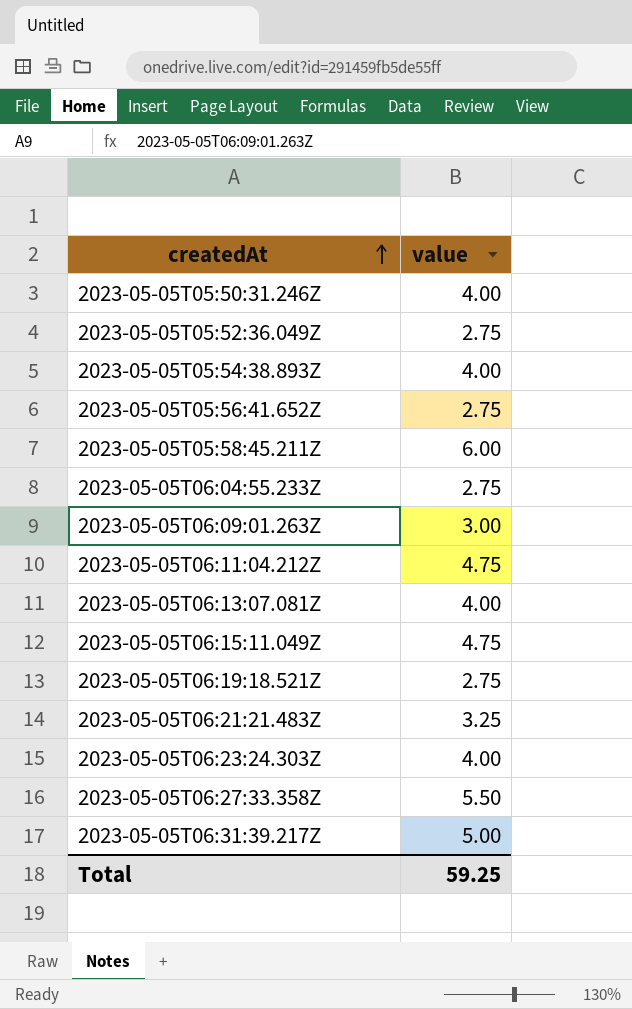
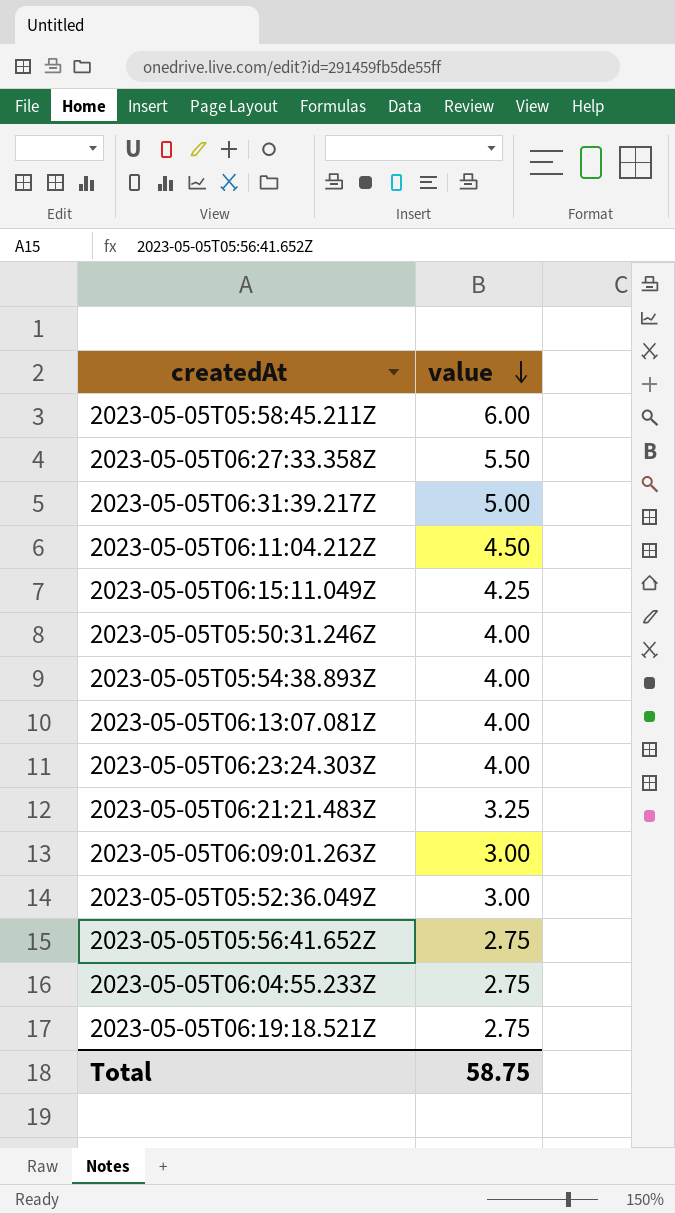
row order: createdAt ascending -> value descending
2023-05-05T06:11:04.212Z | value: 4.75 -> 4.50
2023-05-05T06:15:11.049Z | value: 4.75 -> 4.25
2023-05-05T05:52:36.049Z | value: 2.75 -> 3.00
Total | value: 59.25 -> 58.75

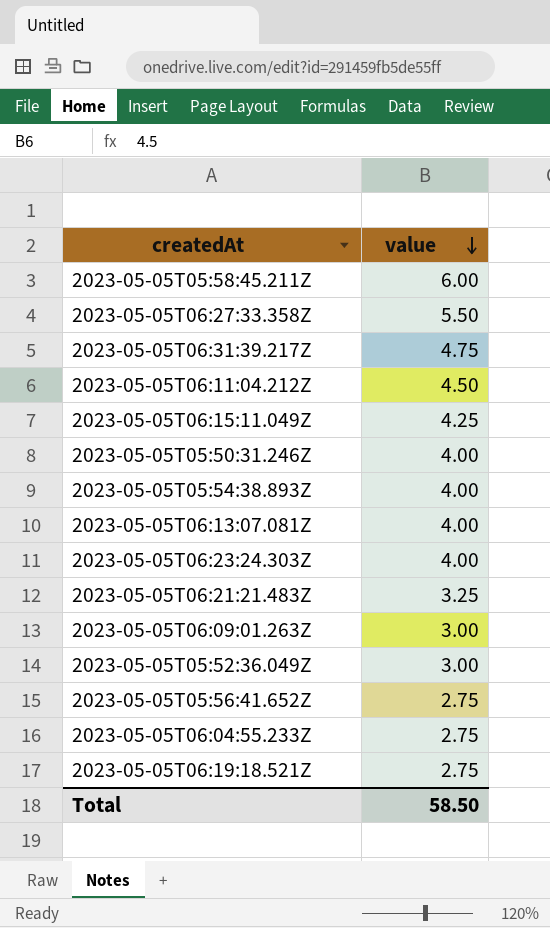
2023-05-05T06:31:39.217Z | value: 5.00 -> 4.75
Total | value: 58.75 -> 58.50

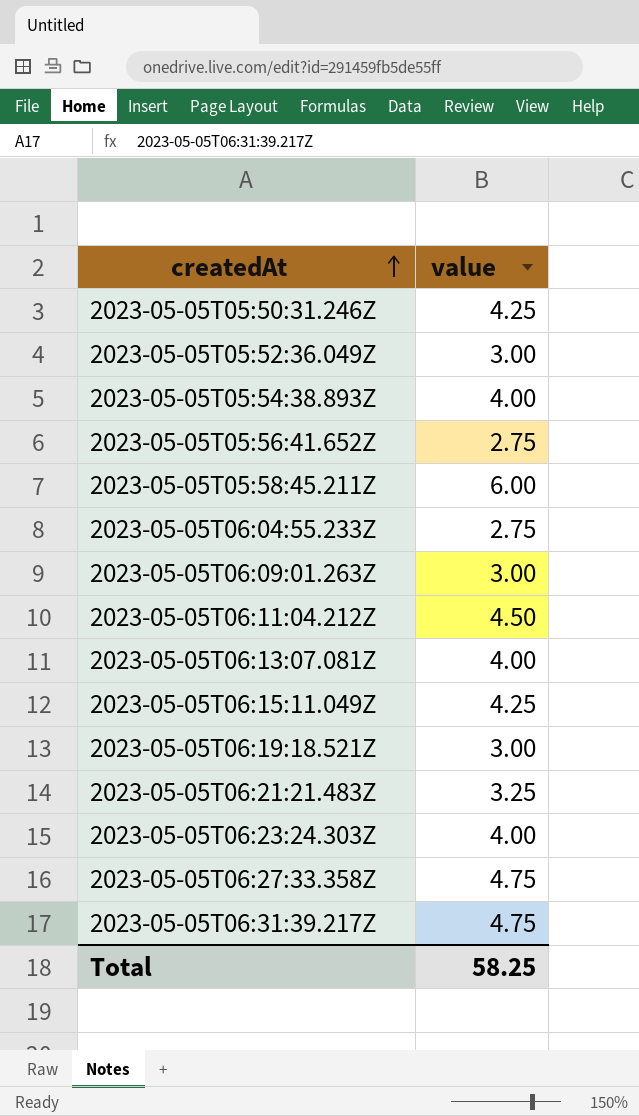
row order: value descending -> createdAt ascending
2023-05-05T05:50:31.246Z | value: 4.00 -> 4.25
2023-05-05T06:19:18.521Z | value: 2.75 -> 3.00
2023-05-05T06:27:33.358Z | value: 5.50 -> 4.75
Total | value: 58.50 -> 58.25

